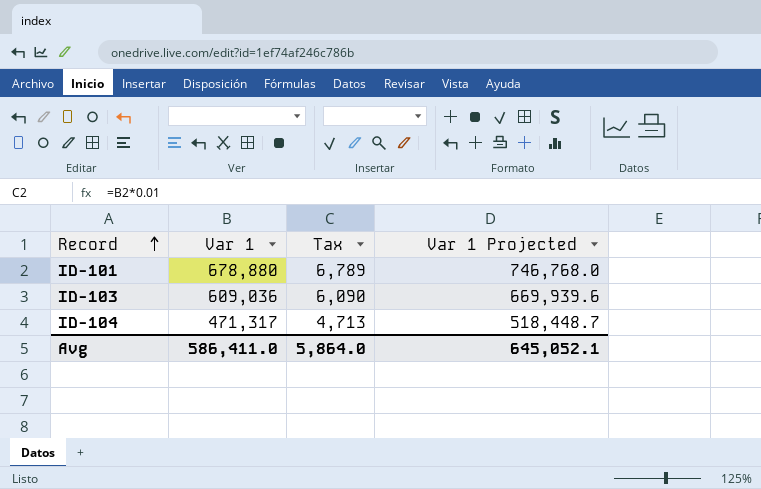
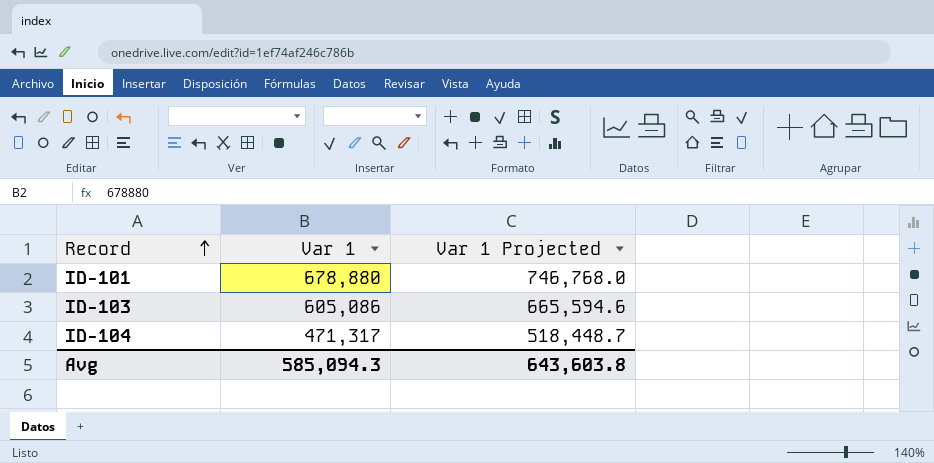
column Tax | formula: [Var 1] * 0.01 -> none
ID-103 | Var 1: 609,036 -> 605,086
ID-103 | Var 1 Projected: 669,939.6 -> 665,594.6
Avg | Var 1: 586,411.0 -> 585,094.3
Avg | Var 1 Projected: 645,052.1 -> 643,603.8

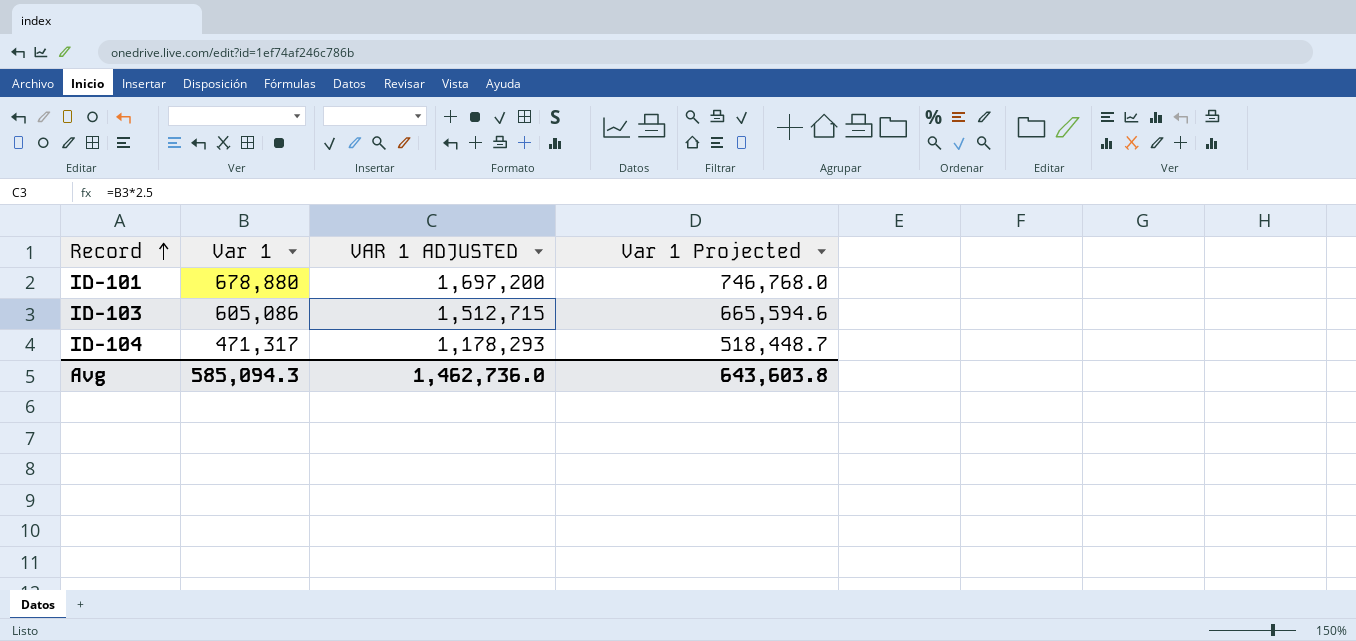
column VAR 1 ADJUSTED | formula: none -> [Var 1] * 2.5

